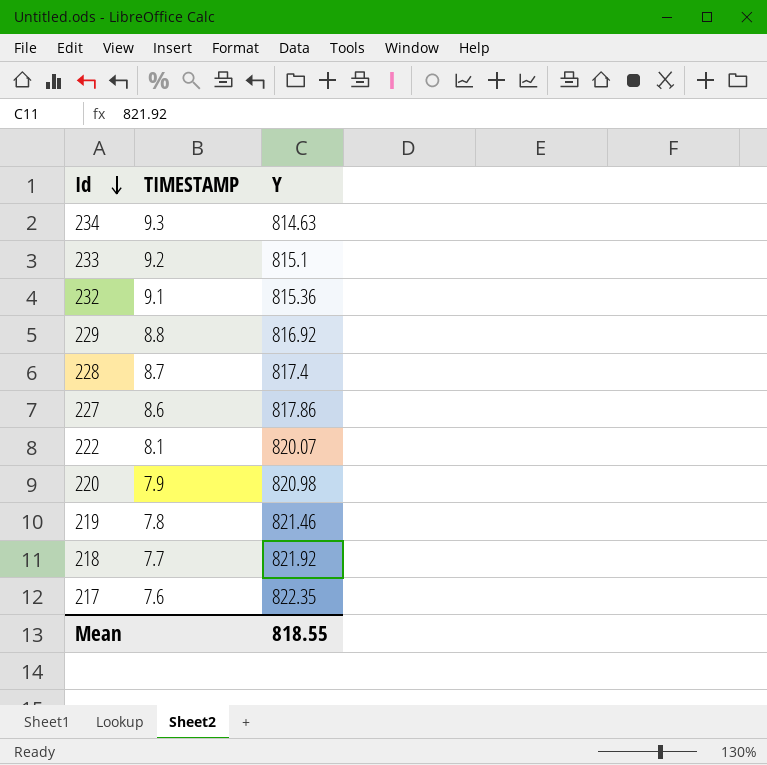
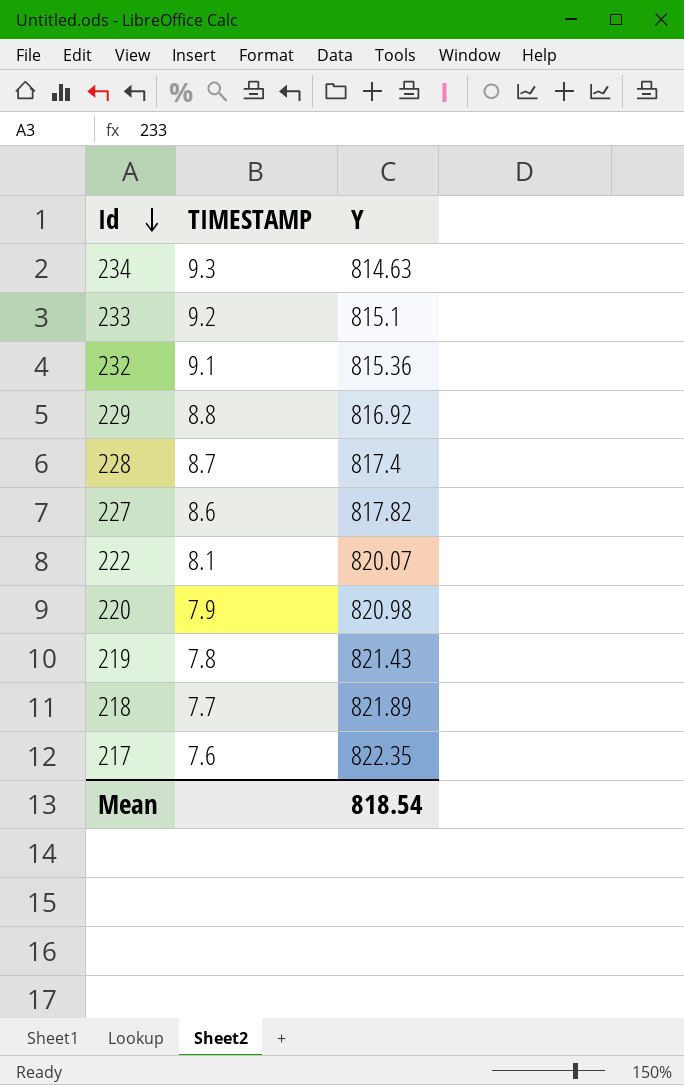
227 | Y: 817.86 -> 817.82
219 | Y: 821.46 -> 821.43
218 | Y: 821.92 -> 821.89
Mean | Y: 818.55 -> 818.54

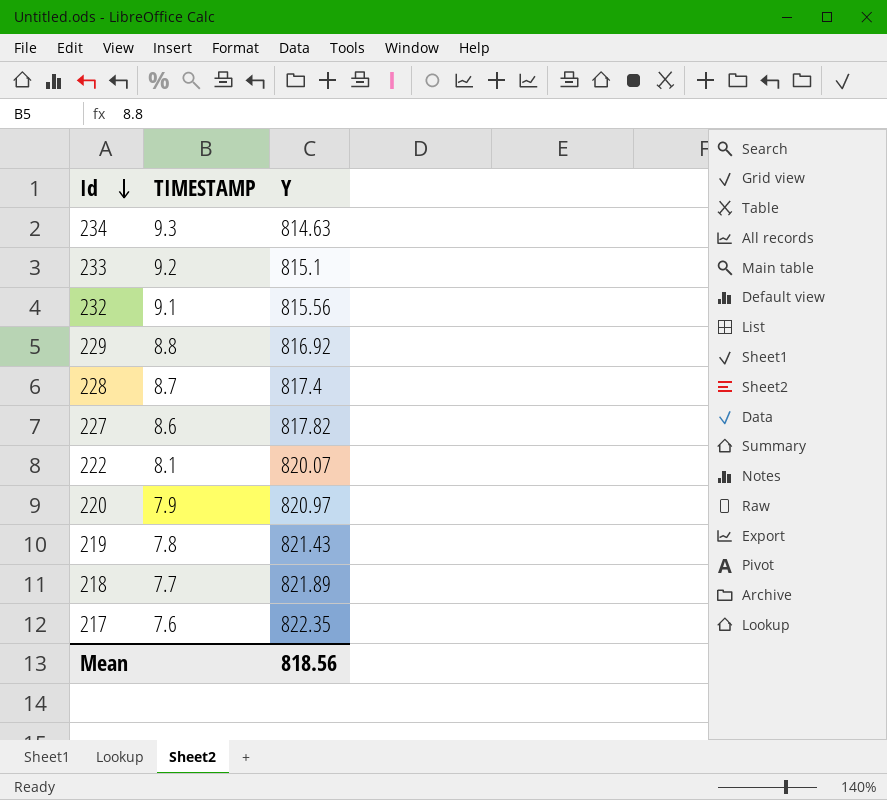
232 | Y: 815.36 -> 815.56
220 | Y: 820.98 -> 820.97
Mean | Y: 818.54 -> 818.56

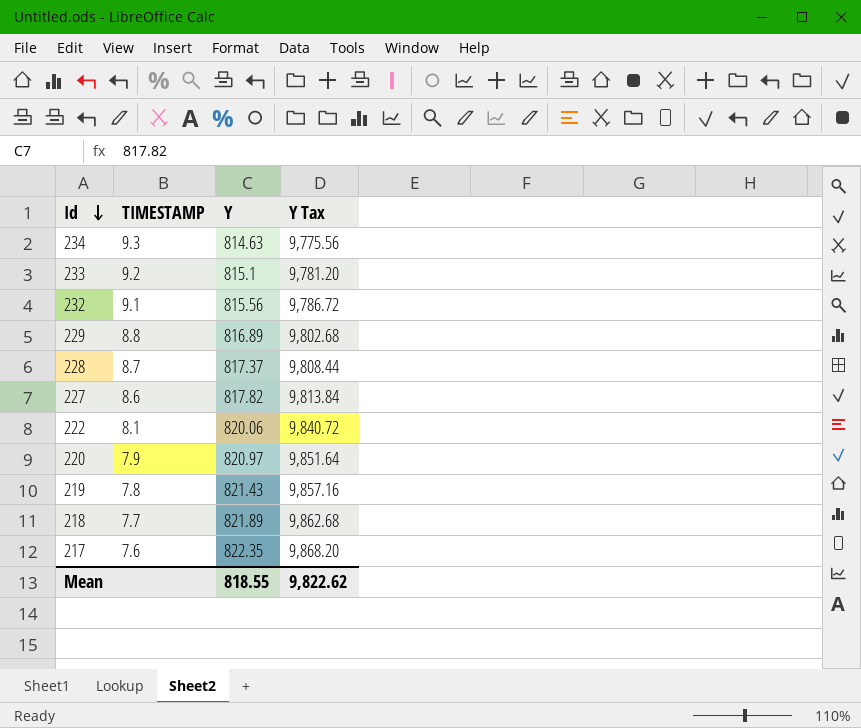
column Y Tax | formula: none -> [Y] * 12
229 | Y: 816.92 -> 816.89
228 | Y: 817.4 -> 817.37
222 | Y: 820.07 -> 820.06
Mean | Y: 818.56 -> 818.55

